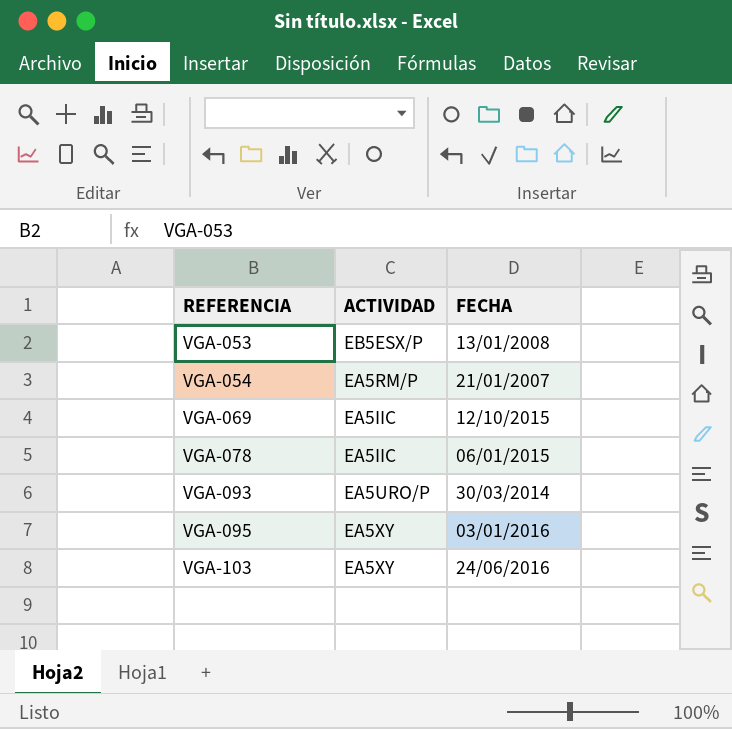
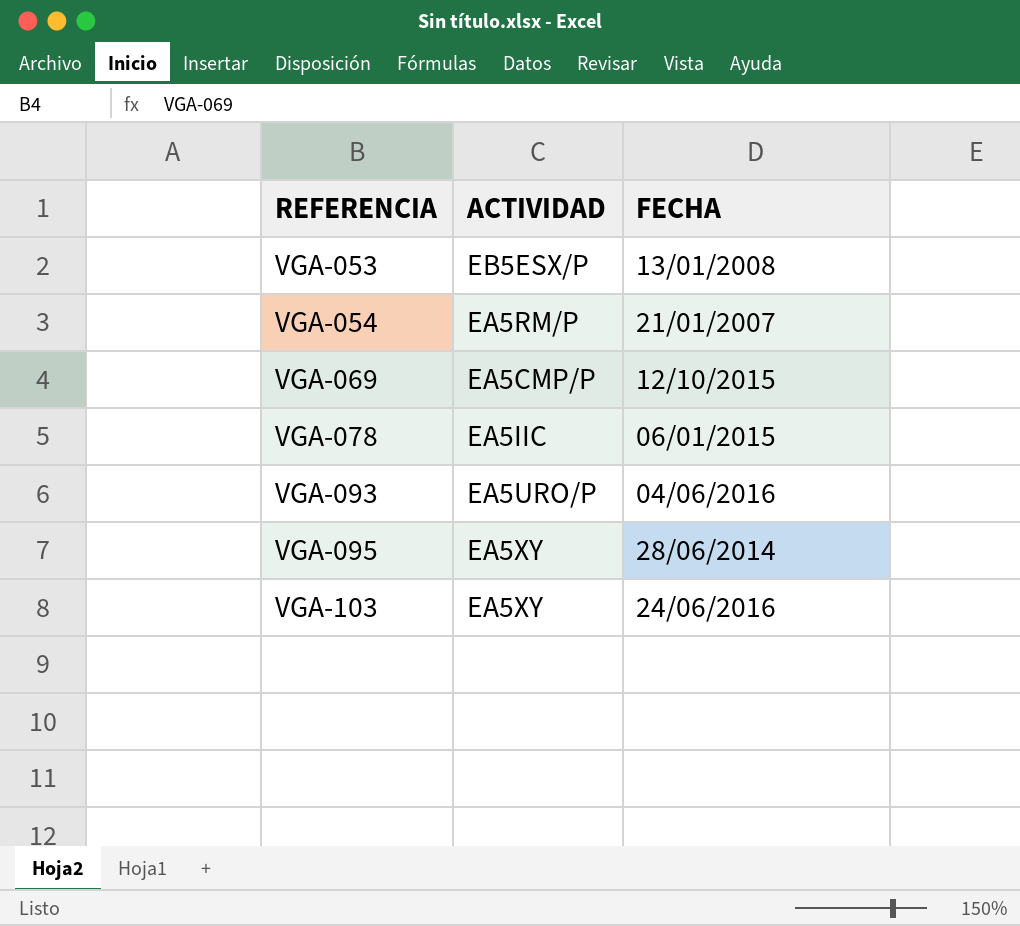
VGA-069 | ACTIVIDAD: EA5IIC -> EA5CMP/P
VGA-093 | FECHA: 30/03/2014 -> 04/06/2016
VGA-095 | FECHA: 03/01/2016 -> 28/06/2014

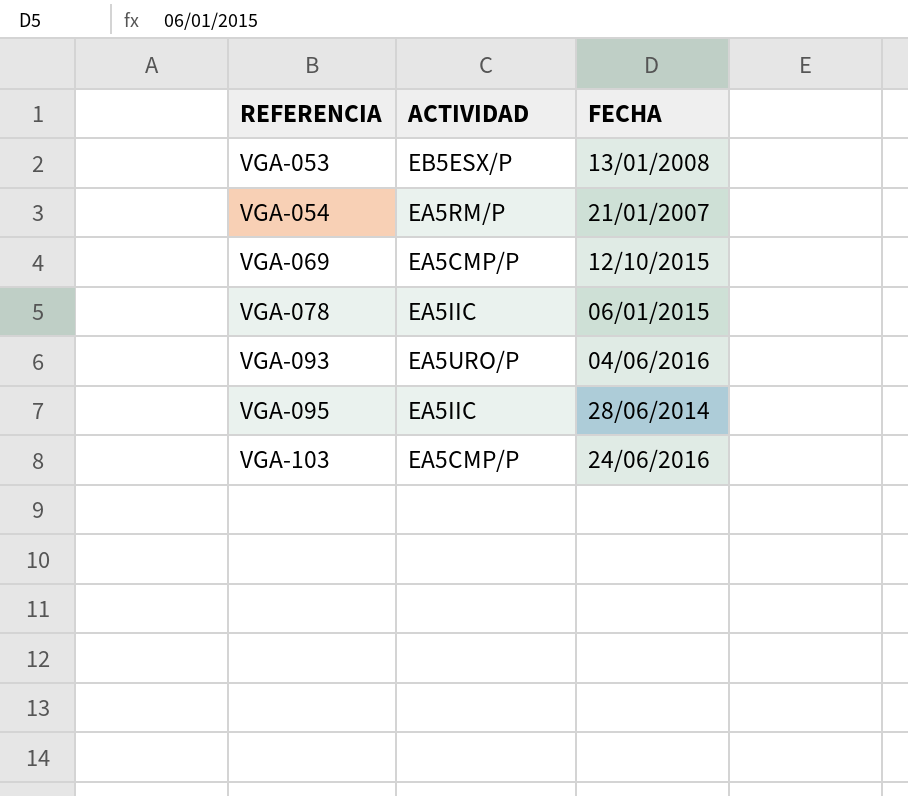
VGA-095 | ACTIVIDAD: EA5XY -> EA5IIC
VGA-103 | ACTIVIDAD: EA5XY -> EA5CMP/P

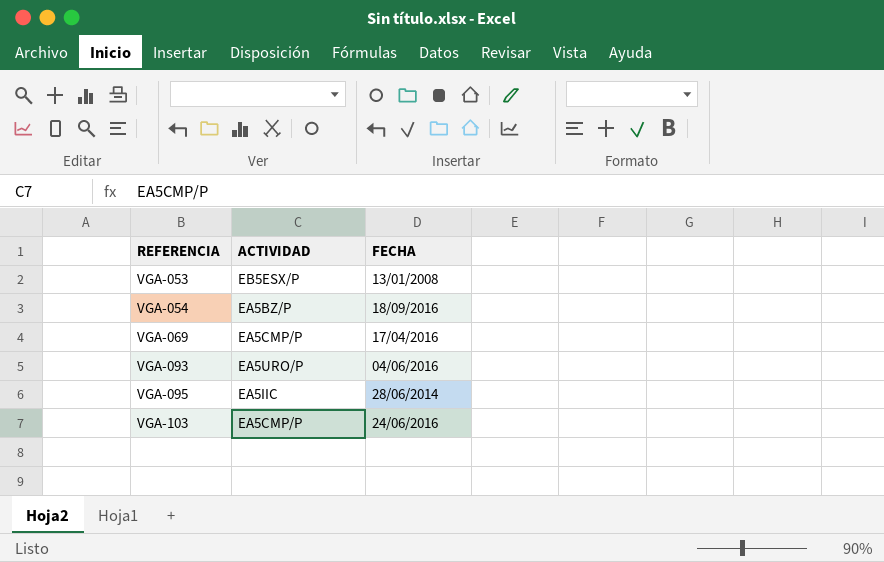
row VGA-078: EA5IIC | 06/01/2015 -> none
VGA-054 | ACTIVIDAD: EA5RM/P -> EA5BZ/P
VGA-054 | FECHA: 21/01/2007 -> 18/09/2016
VGA-069 | FECHA: 12/10/2015 -> 17/04/2016

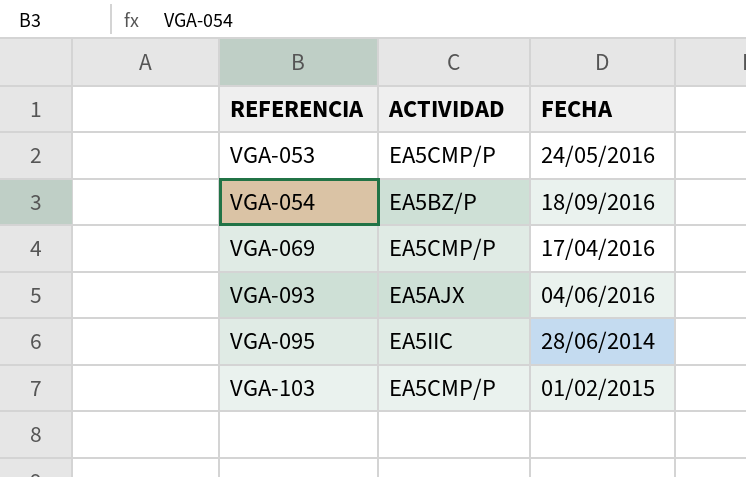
VGA-053 | ACTIVIDAD: EB5ESX/P -> EA5CMP/P
VGA-053 | FECHA: 13/01/2008 -> 24/05/2016
VGA-093 | ACTIVIDAD: EA5URO/P -> EA5AJX
VGA-103 | FECHA: 24/06/2016 -> 01/02/2015

